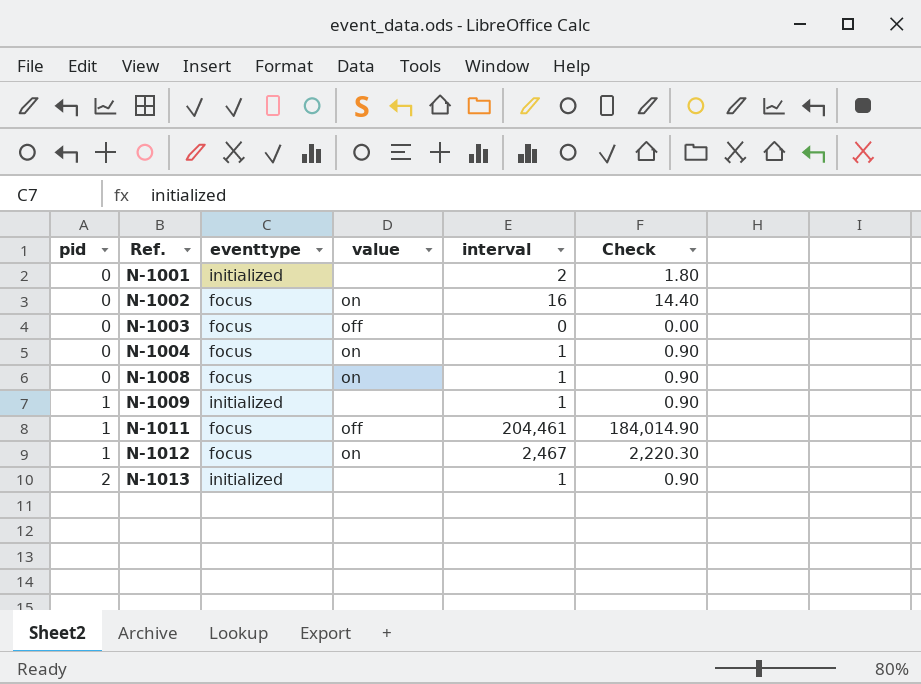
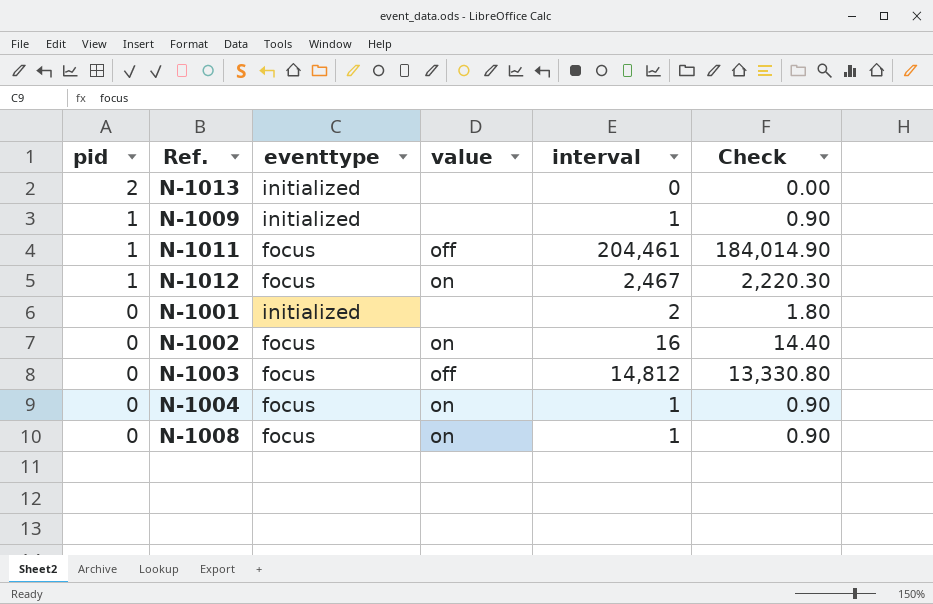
row order: pid ascending -> pid descending
N-1013 | interval: 1 -> 0
N-1013 | Check: 0.90 -> 0.00
N-1003 | interval: 0 -> 14,812
N-1003 | Check: 0.00 -> 13,330.80

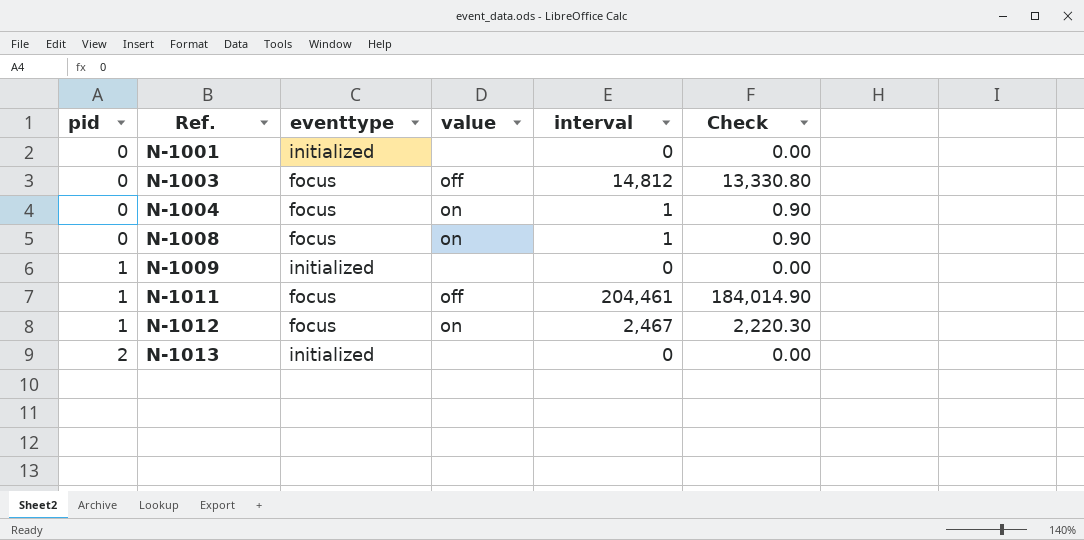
row order: pid descending -> pid ascending
row N-1002: 0 | focus | on | 16 | 14.40 -> none
N-1001 | interval: 2 -> 0
N-1001 | Check: 1.80 -> 0.00
N-1009 | interval: 1 -> 0
N-1009 | Check: 0.90 -> 0.00

